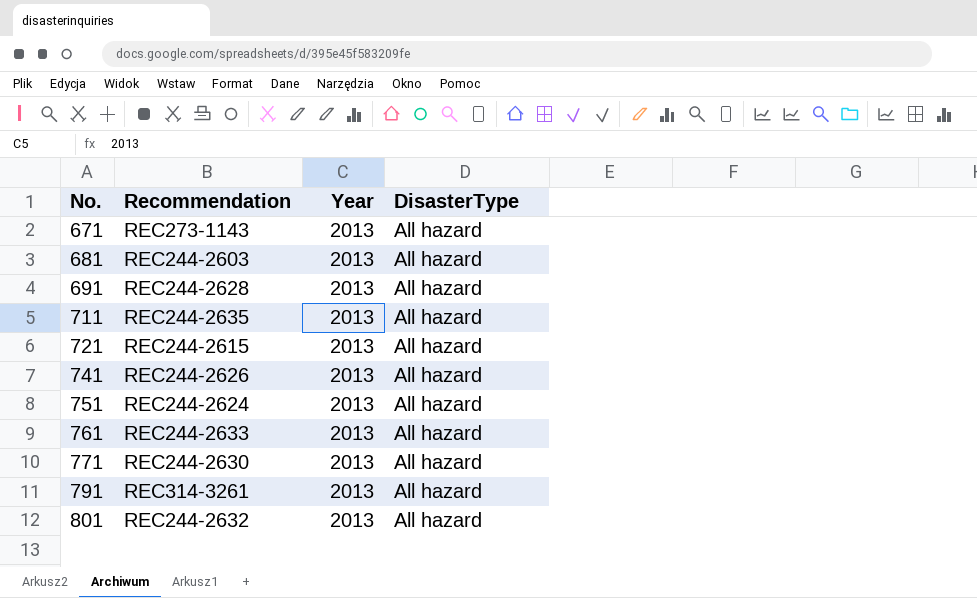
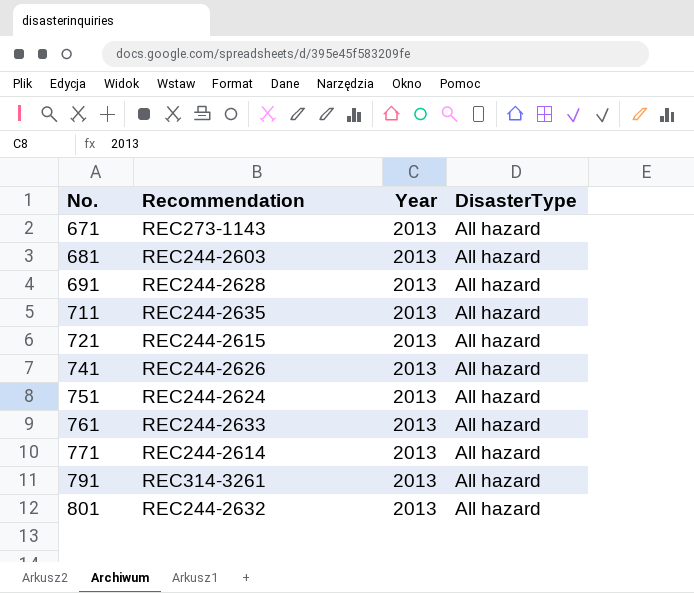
771 | Recommendation: REC244-2630 -> REC244-2614

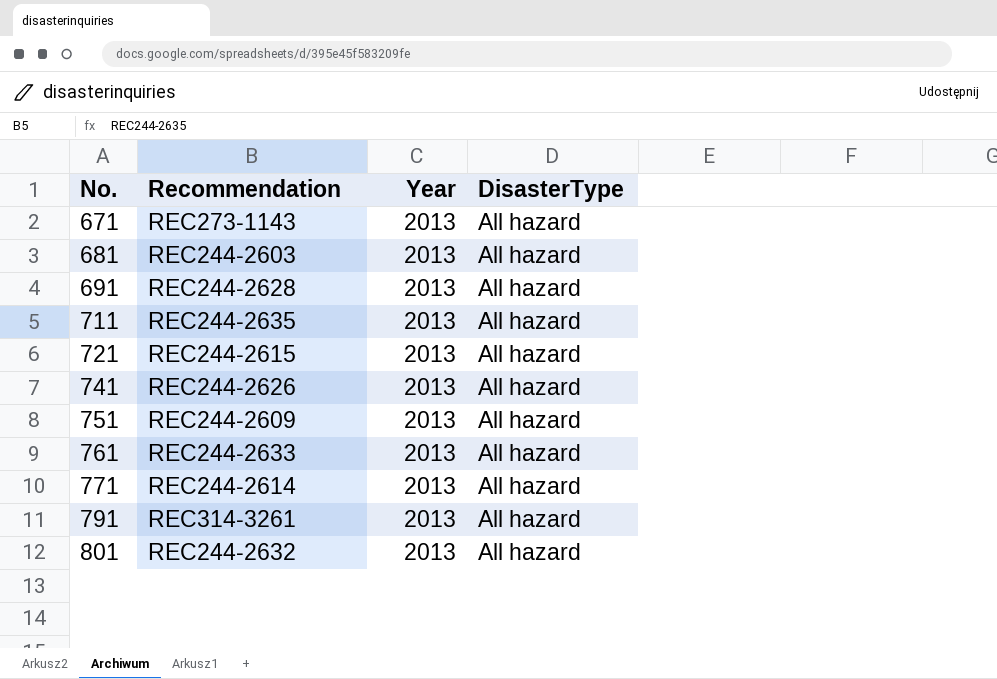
751 | Recommendation: REC244-2624 -> REC244-2609

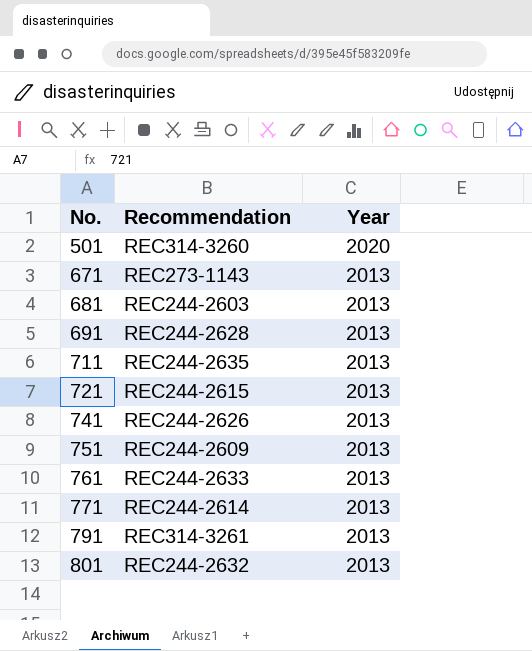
column DisasterType | position: 4 -> none
row 501: none -> REC314-3260 | 2020

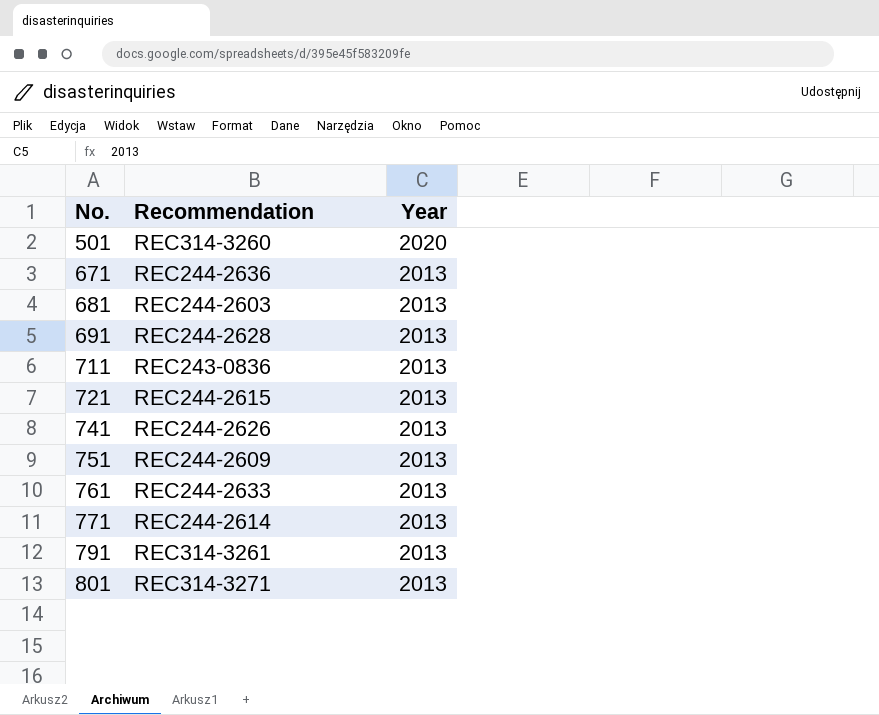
671 | Recommendation: REC273-1143 -> REC244-2636
711 | Recommendation: REC244-2635 -> REC243-0836
801 | Recommendation: REC244-2632 -> REC314-3271

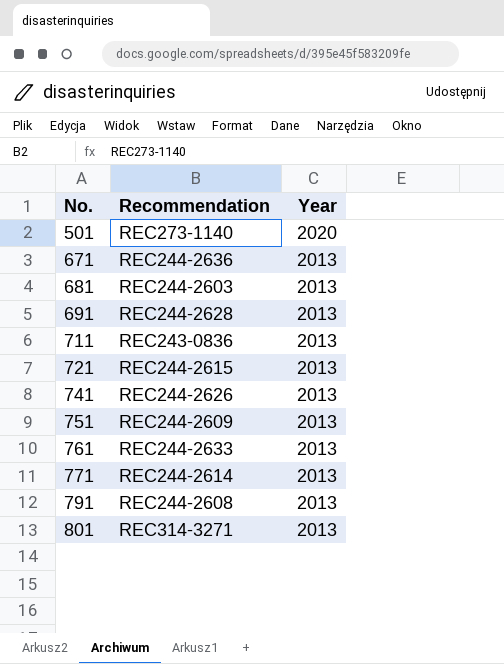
501 | Recommendation: REC314-3260 -> REC273-1140
791 | Recommendation: REC314-3261 -> REC244-2608

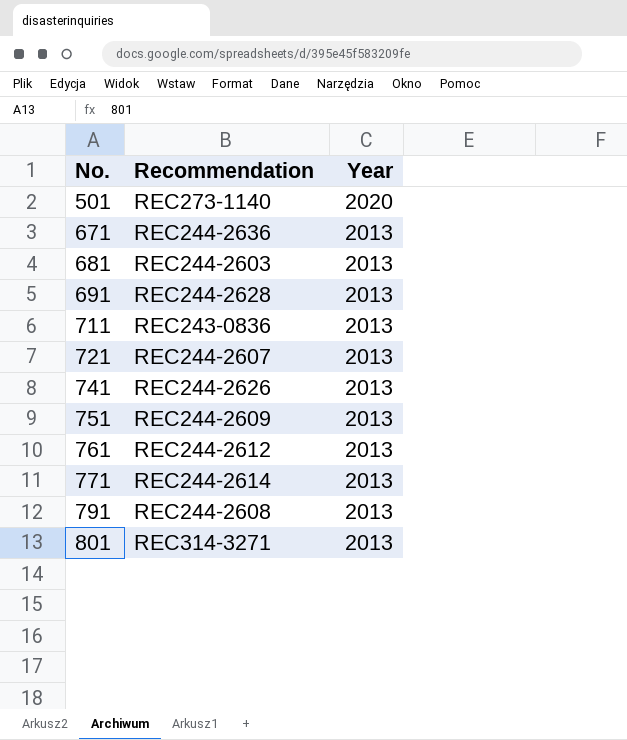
721 | Recommendation: REC244-2615 -> REC244-2607
761 | Recommendation: REC244-2633 -> REC244-2612

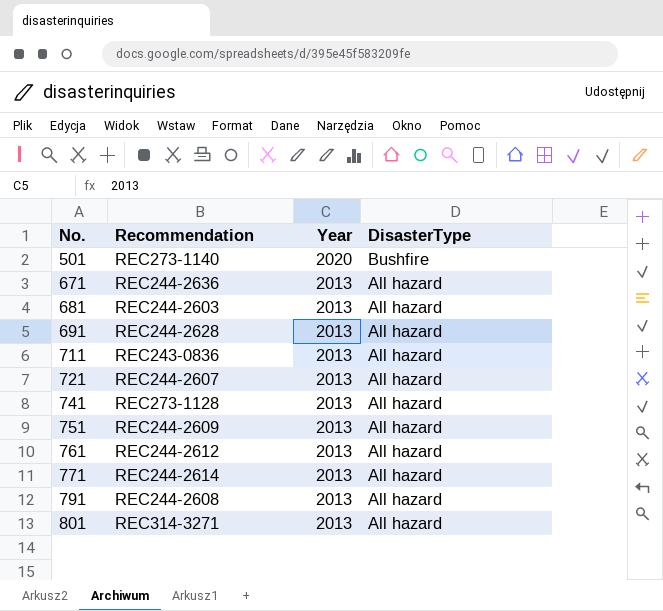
column DisasterType | position: none -> 4
741 | Recommendation: REC244-2626 -> REC273-1128

